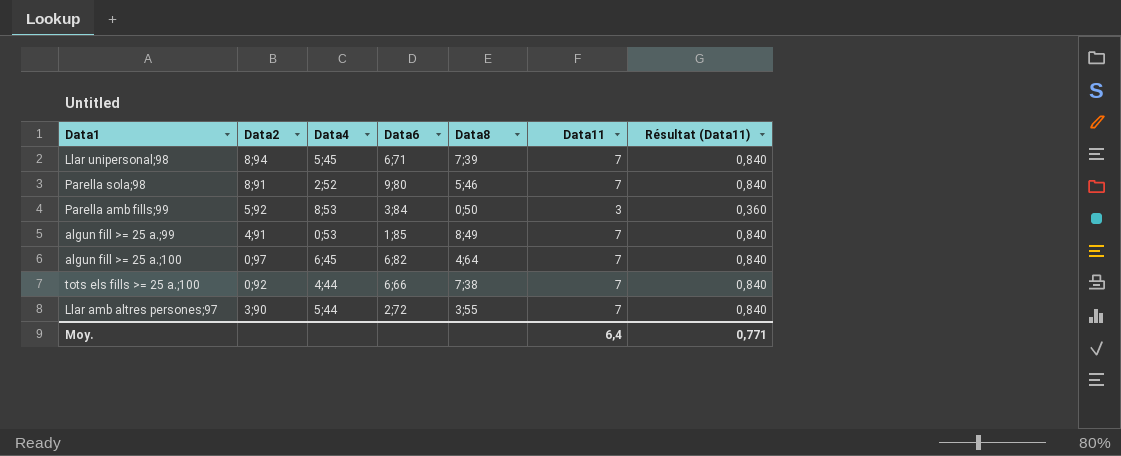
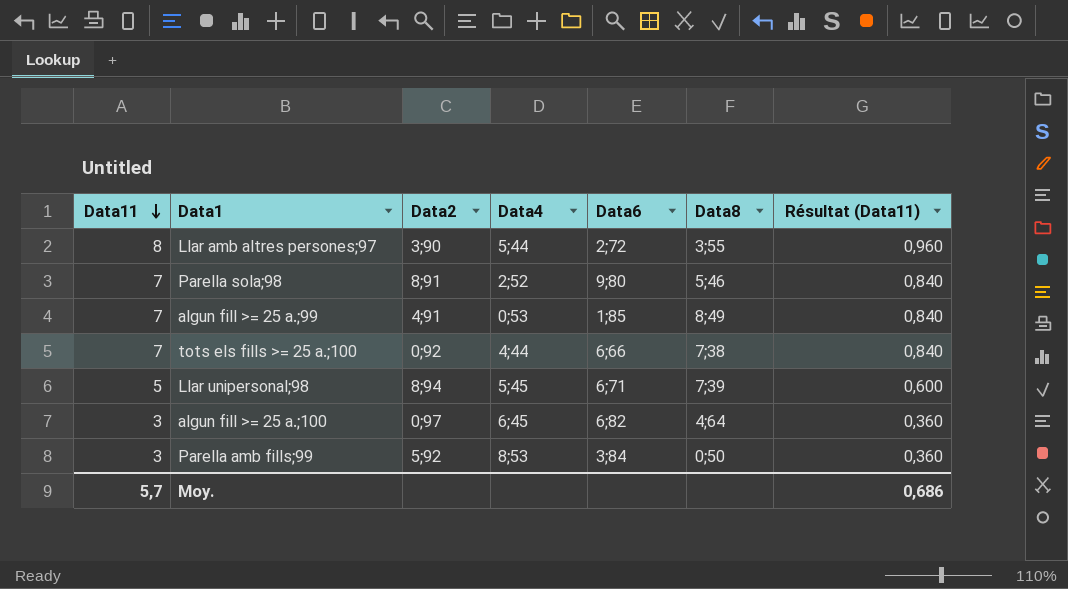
row order: none -> Data11 descending
column Data11 | position: 6 -> 1
Llar amb altres persones;97 | Data11: 7 -> 8
Llar amb altres persones;97 | Résultat (Data11): 0,840 -> 0,960
Llar unipersonal;98 | Data11: 7 -> 5
Llar unipersonal;98 | Résultat (Data11): 0,840 -> 0,600
algun fill >= 25 a.;100 | Data11: 7 -> 3
algun fill >= 25 a.;100 | Résultat (Data11): 0,840 -> 0,360
Moy. | Data11: 6,4 -> 5,7
Moy. | Résultat (Data11): 0,771 -> 0,686

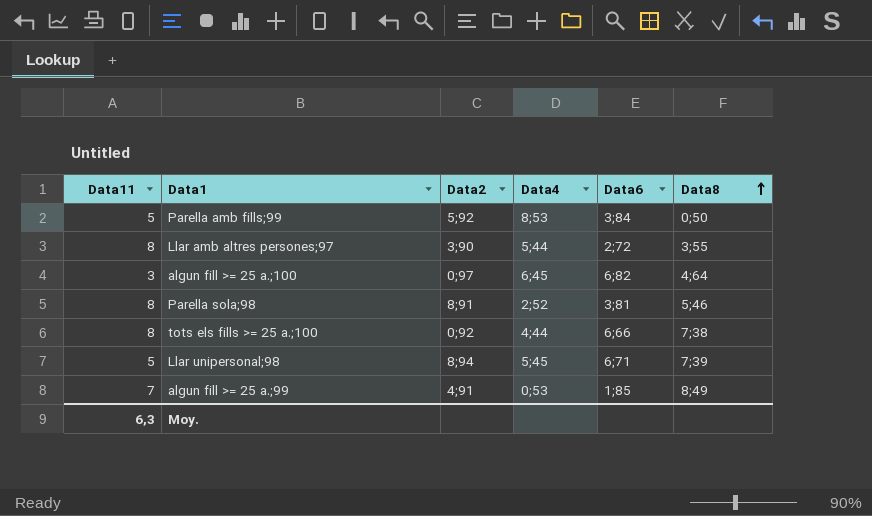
row order: Data11 descending -> Data8 ascending
column Résultat (Data11) | formula: [Data11] * 0,12 -> none
Parella amb fills;99 | Data11: 3 -> 5
Parella sola;98 | Data11: 7 -> 8
Parella sola;98 | Data6: 9;80 -> 3;81
tots els fills >= 25 a.;100 | Data11: 7 -> 8
Moy. | Data11: 5,7 -> 6,3

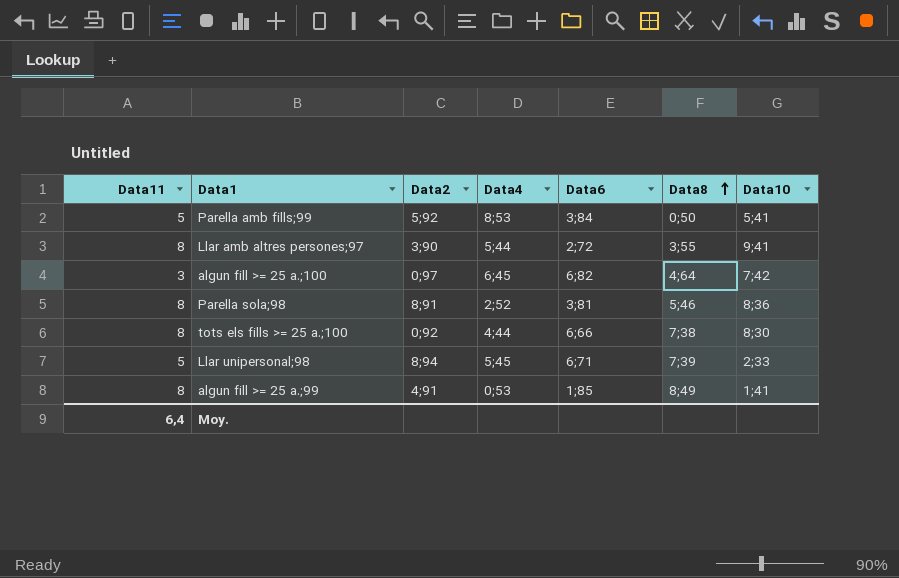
column Data10 | position: none -> 7
algun fill >= 25 a.;99 | Data11: 7 -> 8
Moy. | Data11: 6,3 -> 6,4

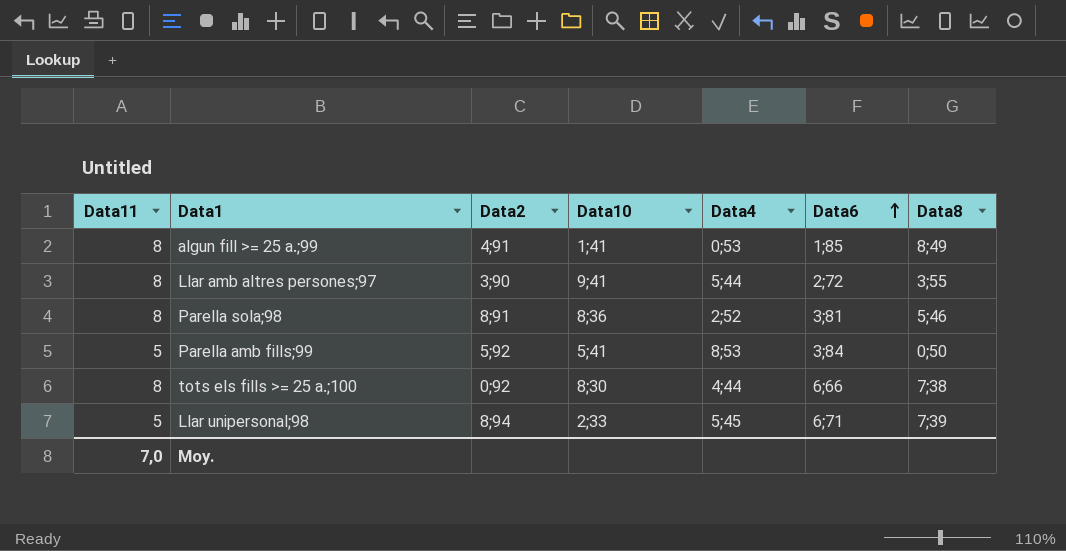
row order: Data8 ascending -> Data6 ascending
column Data10 | position: 7 -> 4
row algun fill >= 25 a.;100: 3 | 0;97 | 6;45 | 6;82 | 4;64 | 7;42 -> none
Moy. | Data11: 6,4 -> 7,0

